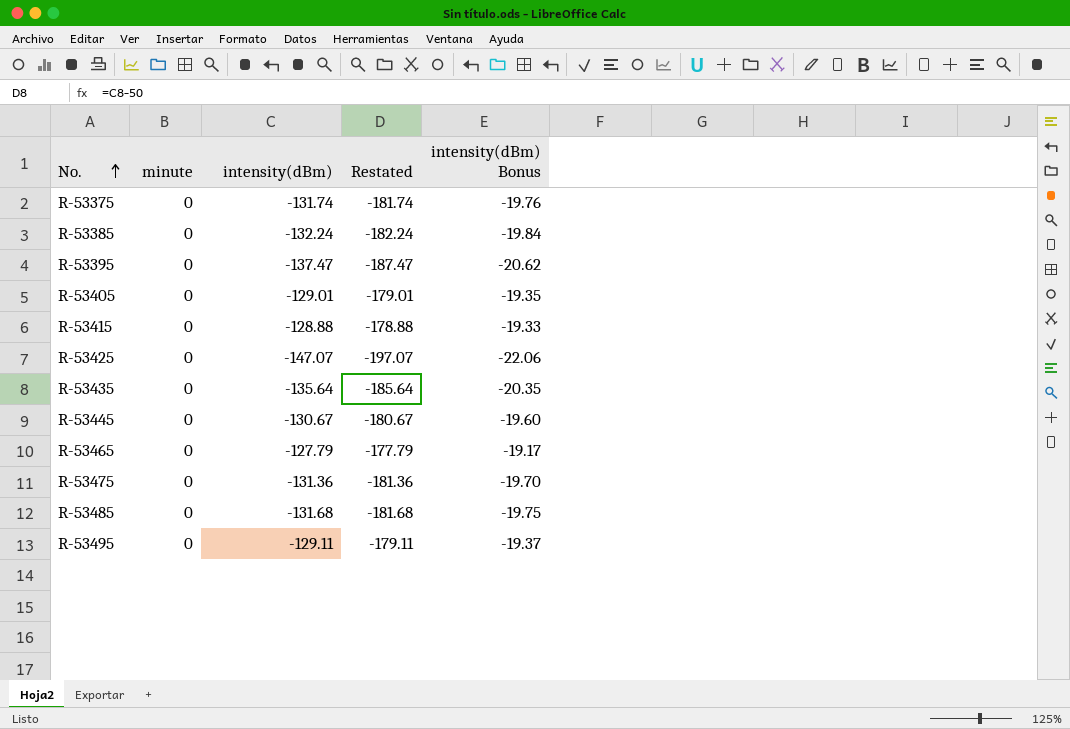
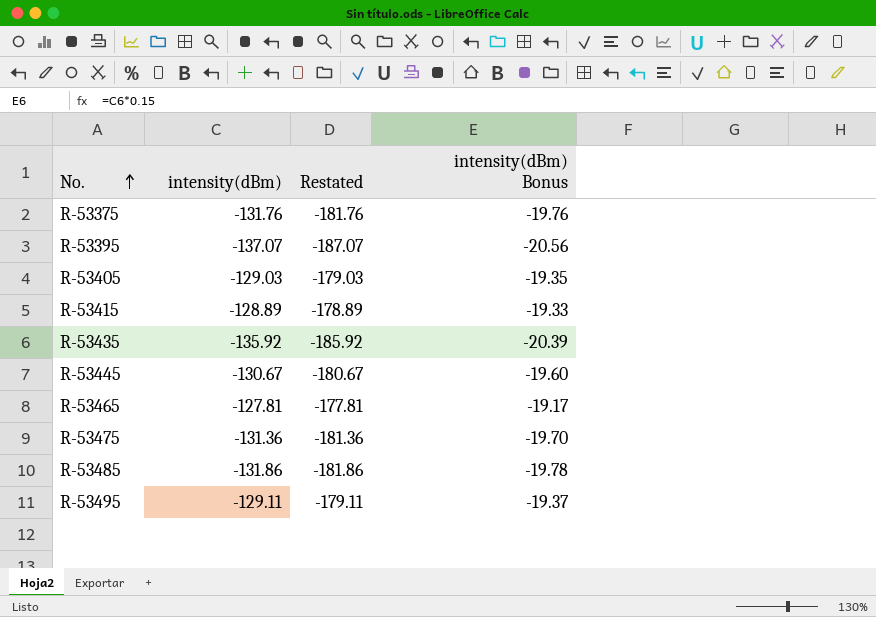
column minute | position: 2 -> none
row R-53385: 0 | -132.24 | -182.24 | -19.84 -> none
row R-53425: 0 | -147.07 | -197.07 | -22.06 -> none
R-53375 | intensity(dBm): -131.74 -> -131.76
R-53375 | Restated: -181.74 -> -181.76
R-53395 | intensity(dBm): -137.47 -> -137.07
R-53395 | Restated: -187.47 -> -187.07
R-53395 | intensity(dBm) Bonus: -20.62 -> -20.56
R-53405 | intensity(dBm): -129.01 -> -129.03
R-53405 | Restated: -179.01 -> -179.03
R-53415 | intensity(dBm): -128.88 -> -128.89
R-53415 | Restated: -178.88 -> -178.89
R-53435 | intensity(dBm): -135.64 -> -135.92
R-53435 | Restated: -185.64 -> -185.92
R-53435 | intensity(dBm) Bonus: -20.35 -> -20.39
R-53465 | intensity(dBm): -127.79 -> -127.81
R-53465 | Restated: -177.79 -> -177.81
R-53485 | intensity(dBm): -131.68 -> -131.86
R-53485 | Restated: -181.68 -> -181.86
R-53485 | intensity(dBm) Bonus: -19.75 -> -19.78

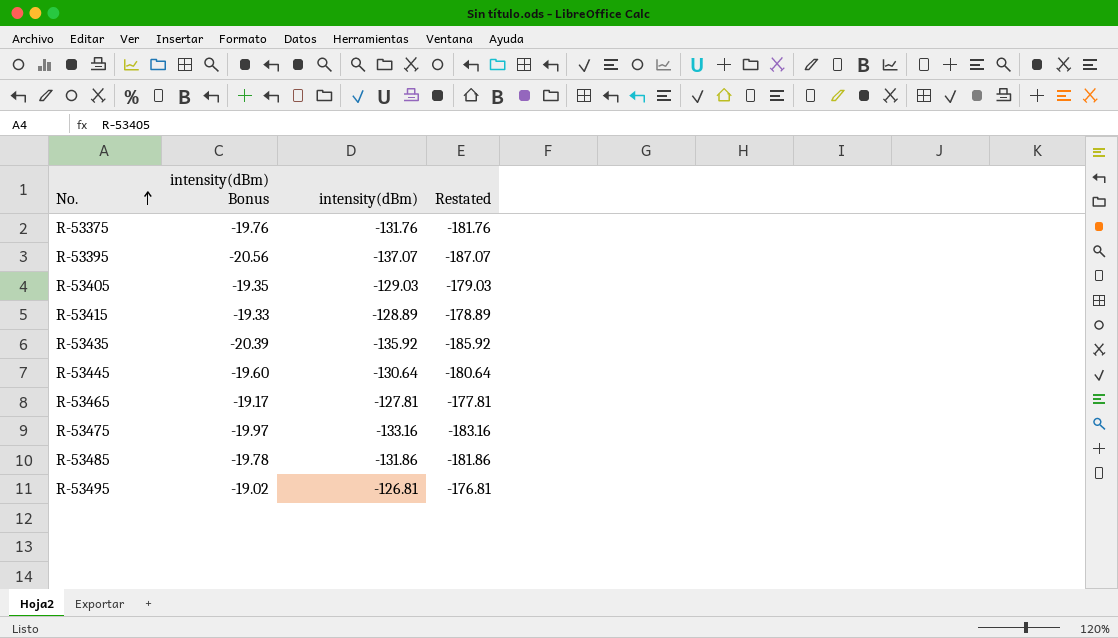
column intensity(dBm) Bonus | position: 4 -> 2
R-53445 | intensity(dBm): -130.67 -> -130.64
R-53445 | Restated: -180.67 -> -180.64
R-53475 | intensity(dBm) Bonus: -19.70 -> -19.97
R-53475 | intensity(dBm): -131.36 -> -133.16
R-53475 | Restated: -181.36 -> -183.16
R-53495 | intensity(dBm) Bonus: -19.37 -> -19.02
R-53495 | intensity(dBm): -129.11 -> -126.81
R-53495 | Restated: -179.11 -> -176.81

